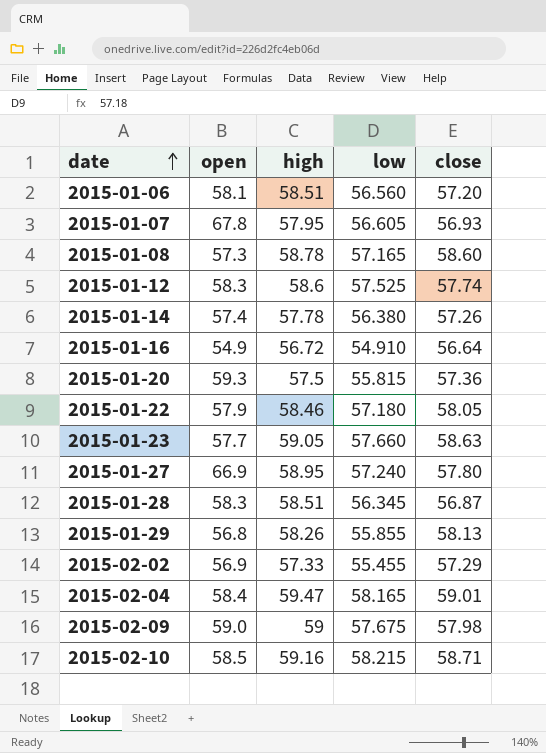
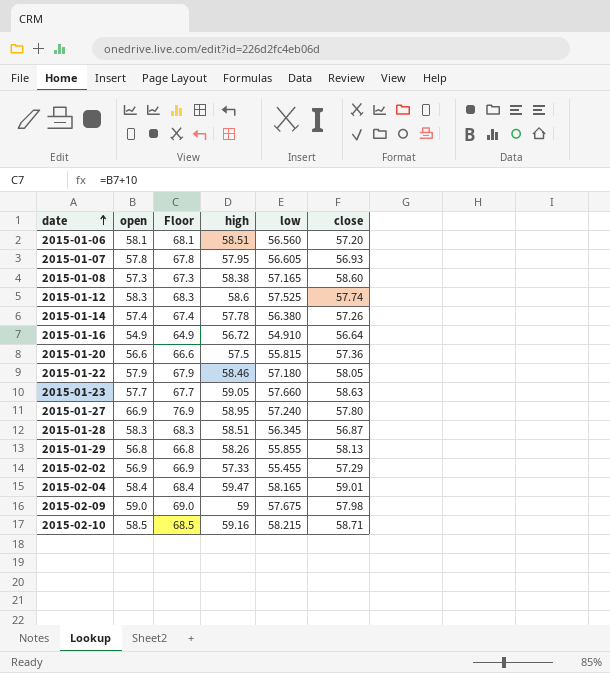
column Floor | formula: none -> [open] + 10
2015-01-07 | open: 67.8 -> 57.8
2015-01-08 | high: 58.78 -> 58.38
2015-01-20 | open: 59.3 -> 56.6

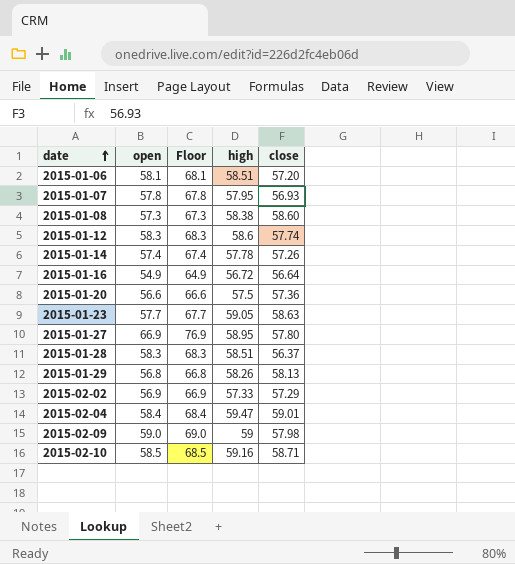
column low | position: 5 -> none
row 2015-01-22: 57.9 | 67.9 | 58.46 | 57.180 | 58.05 -> none
2015-01-28 | close: 56.87 -> 56.37

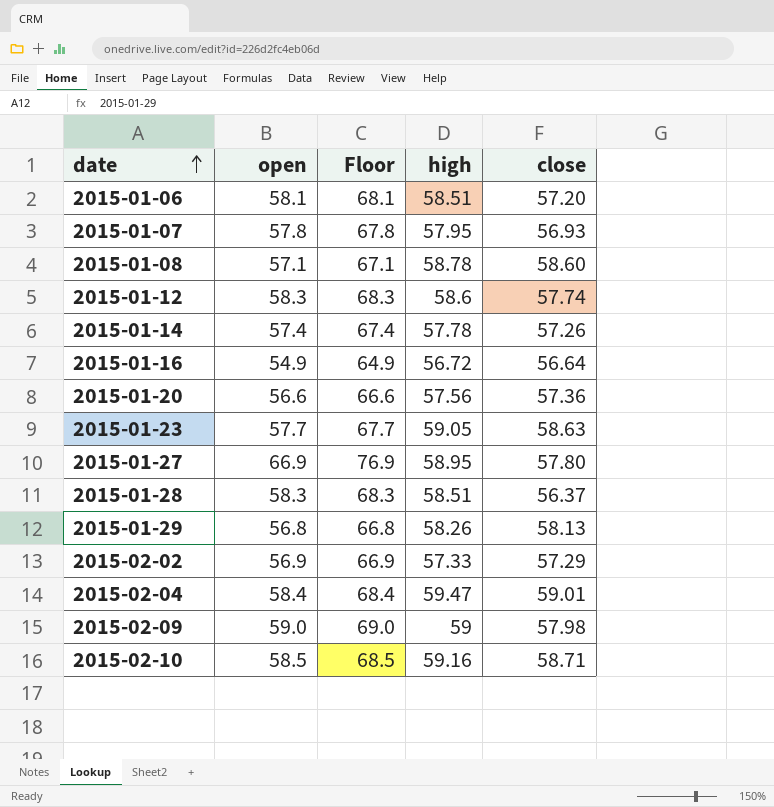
2015-01-08 | open: 57.3 -> 57.1
2015-01-08 | Floor: 67.3 -> 67.1
2015-01-08 | high: 58.38 -> 58.78
2015-01-20 | high: 57.5 -> 57.56

